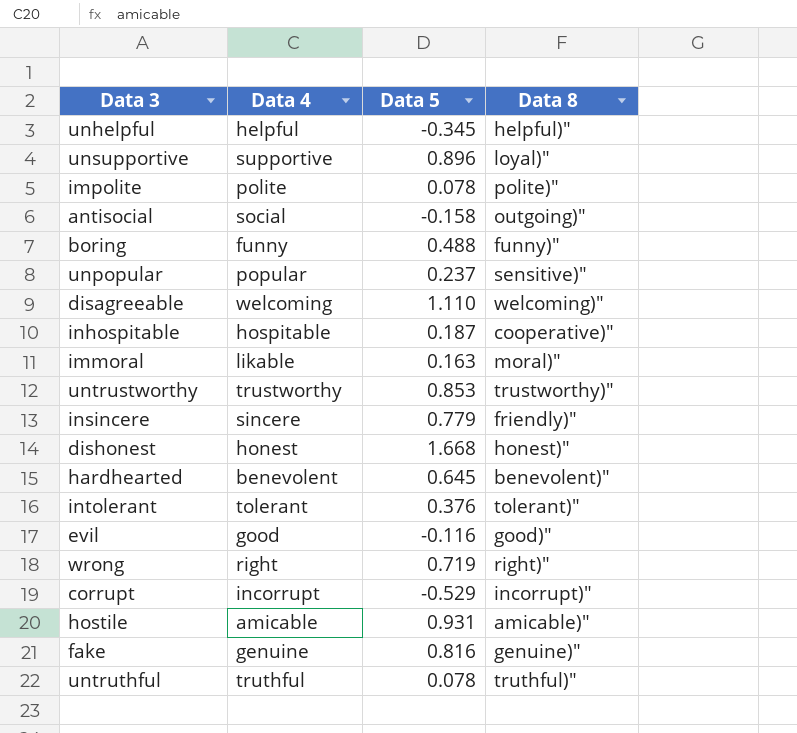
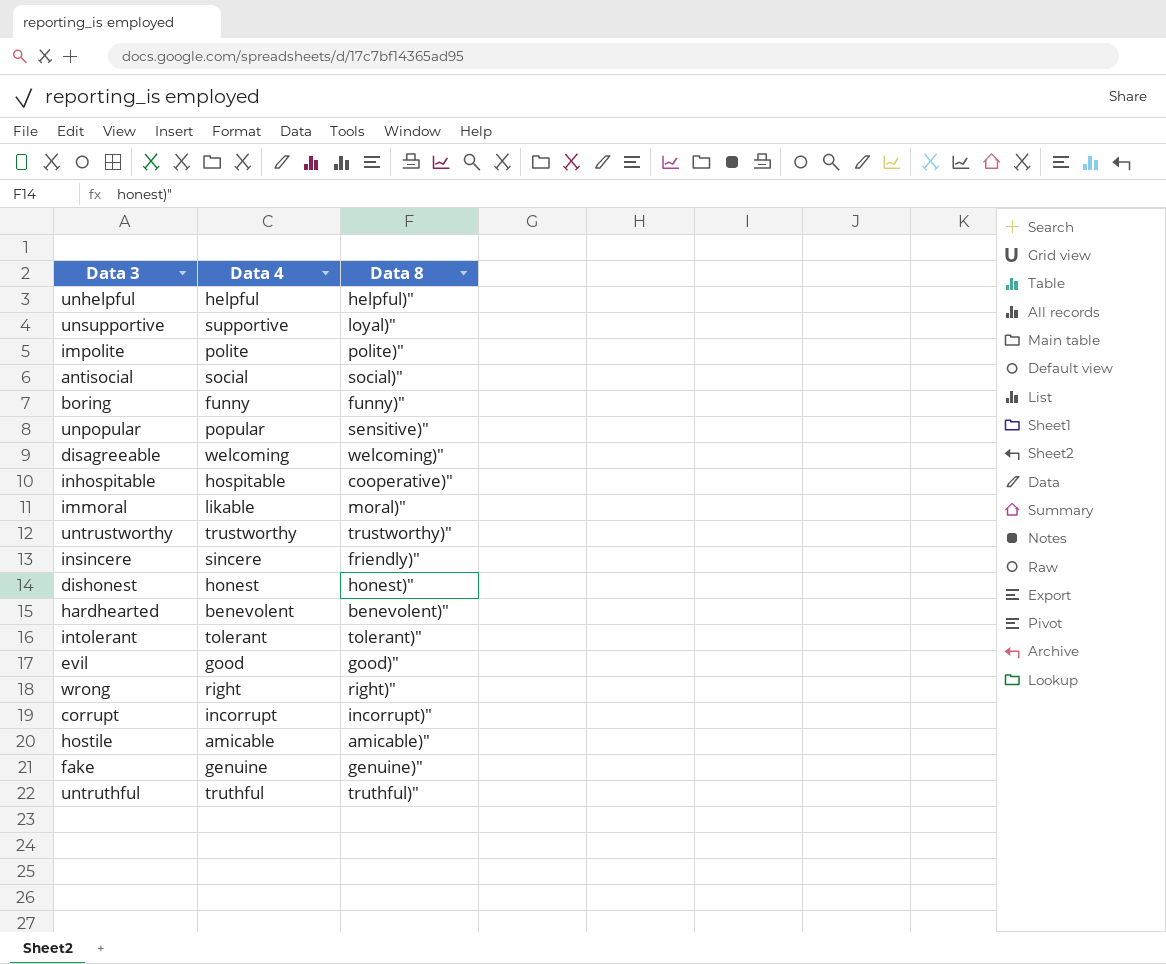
column Data 5 | position: 3 -> none
antisocial | Data 8: outgoing)" -> social)"

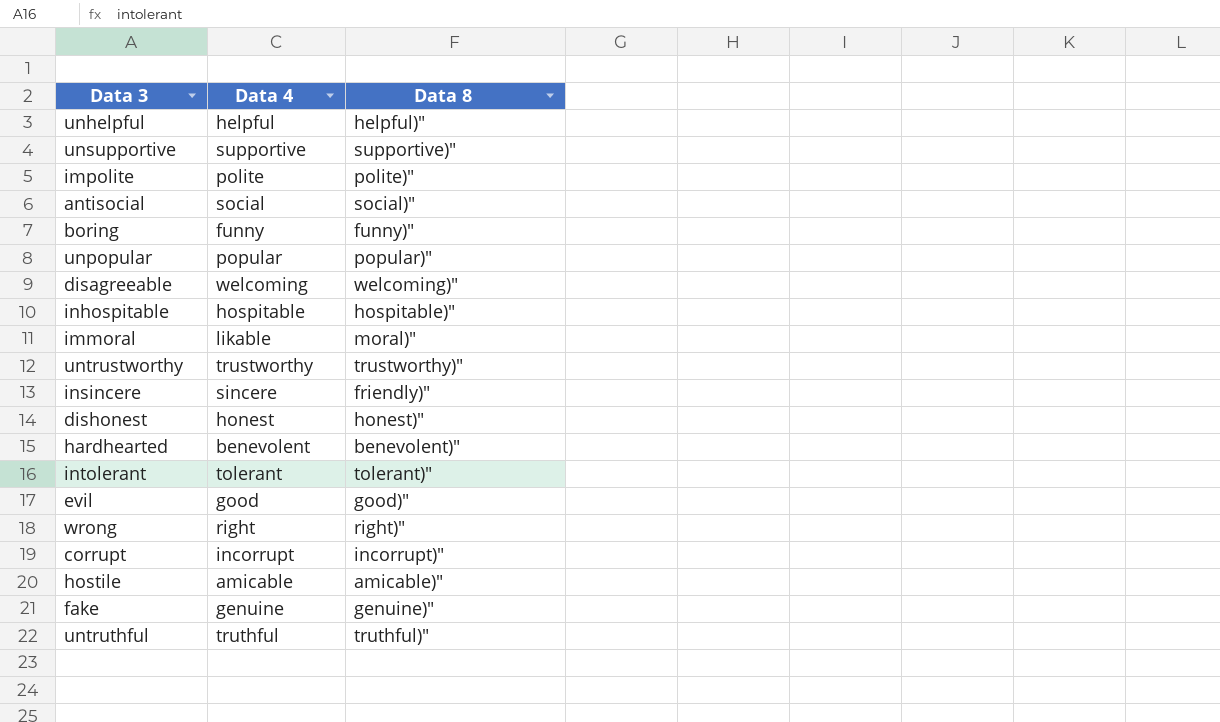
unsupportive | Data 8: loyal)" -> supportive)"
unpopular | Data 8: sensitive)" -> popular)"
inhospitable | Data 8: cooperative)" -> hospitable)"

